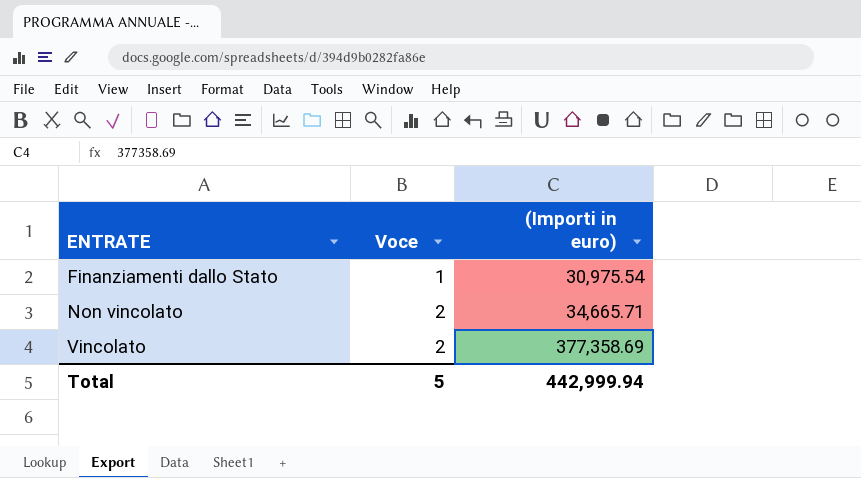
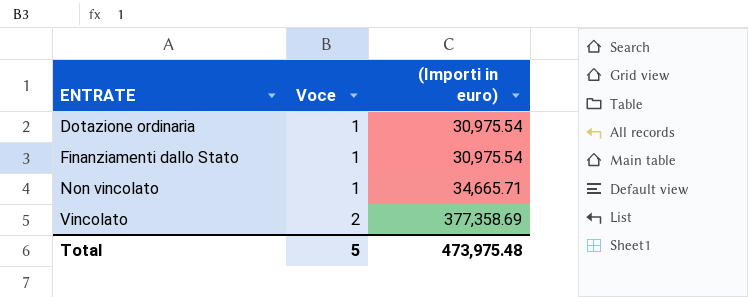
row Dotazione ordinaria: none -> 1 | 30,975.54
Non vincolato | Voce: 2 -> 1
Total | (Importi in euro): 442,999.94 -> 473,975.48

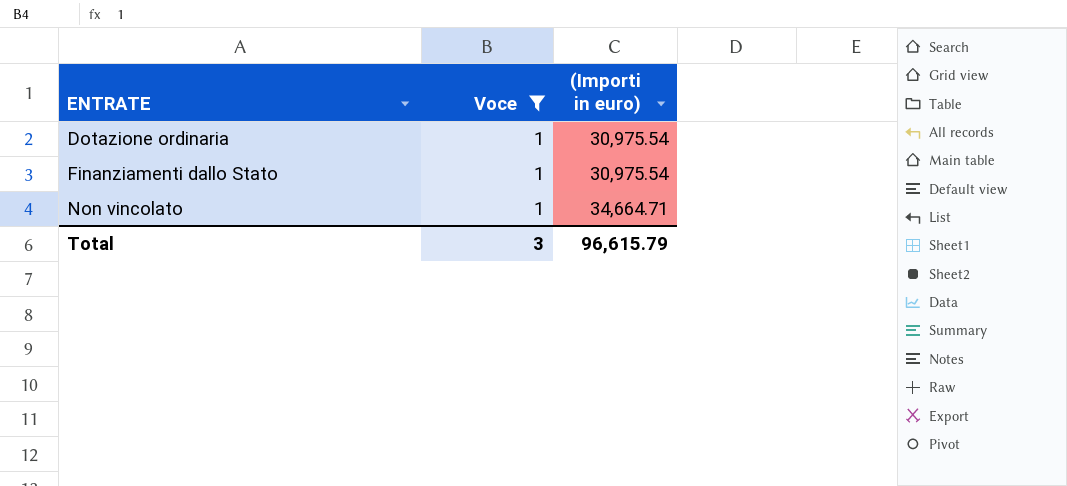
filter: none -> Voce = 1
Non vincolato | (Importi in euro): 34,665.71 -> 34,664.71
Total | Voce: 5 -> 3
Total | (Importi in euro): 473,975.48 -> 96,615.79

